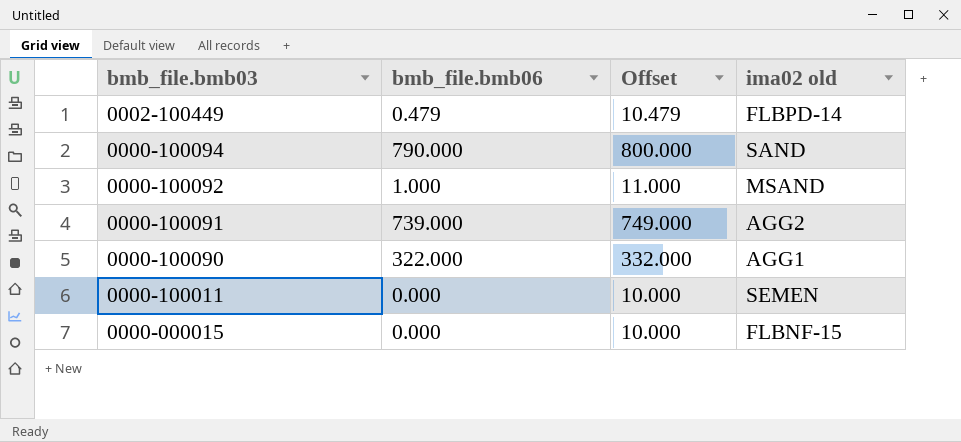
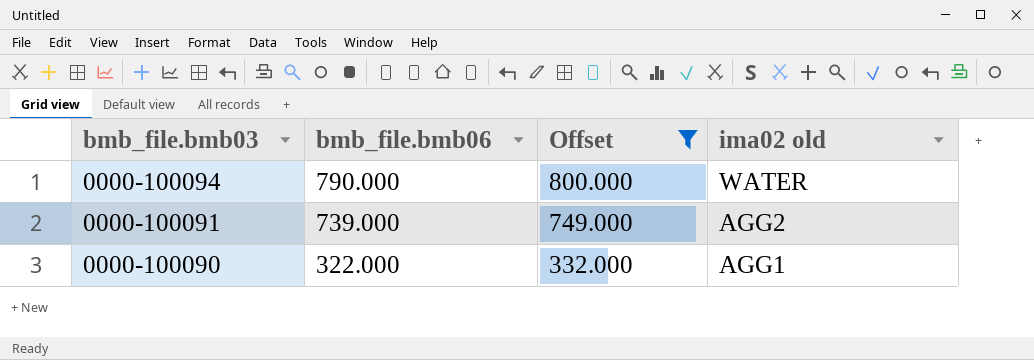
filter: none -> Offset >= 332.000
0000-100094 | ima02 old: SAND -> WATER

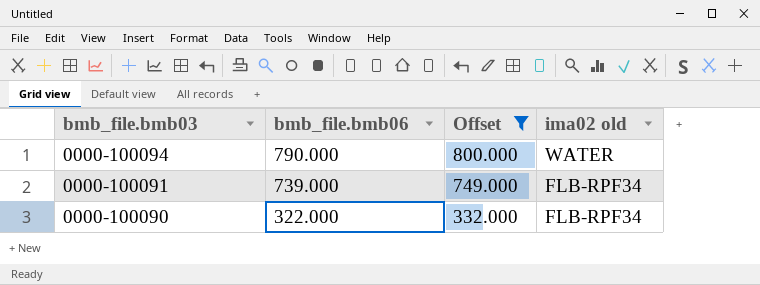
0000-100091 | ima02 old: AGG2 -> FLB-RPF34
0000-100090 | ima02 old: AGG1 -> FLB-RPF34

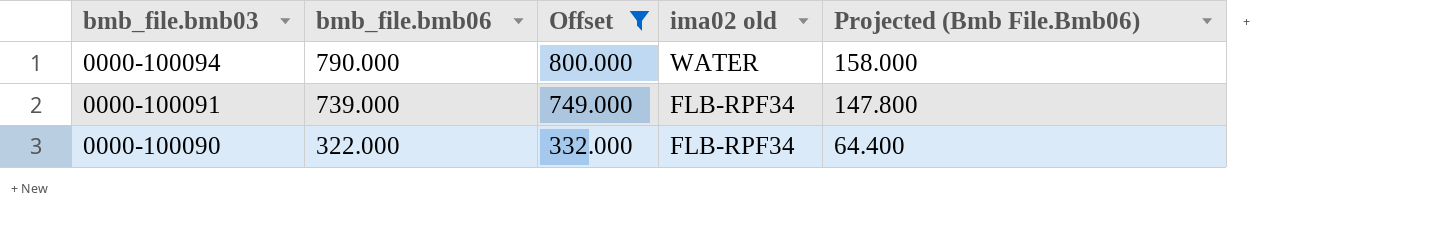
column Projected (Bmb File.Bmb06) | formula: none -> [bmb_file.bmb06] * 0.2

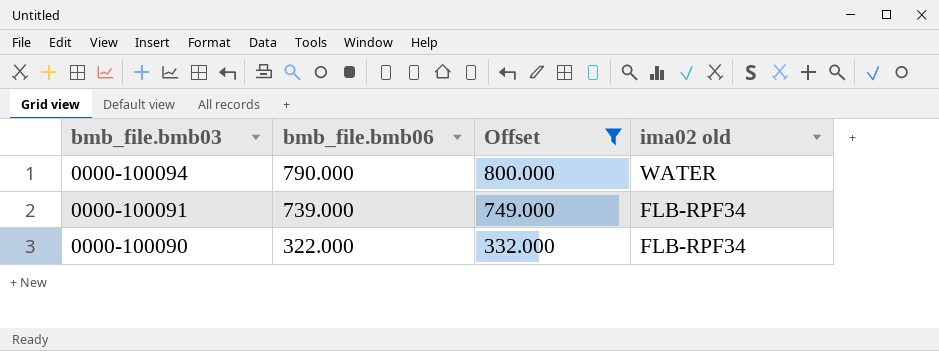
column Projected (Bmb File.Bmb06) | formula: [bmb_file.bmb06] * 0.2 -> none

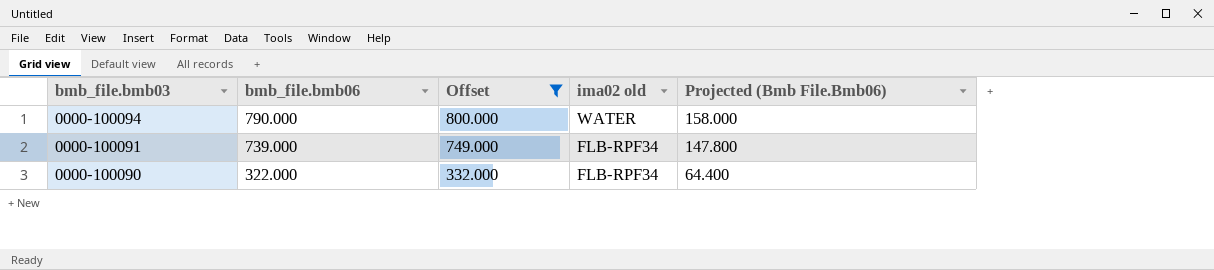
column Projected (Bmb File.Bmb06) | formula: none -> [bmb_file.bmb06] * 0.2

